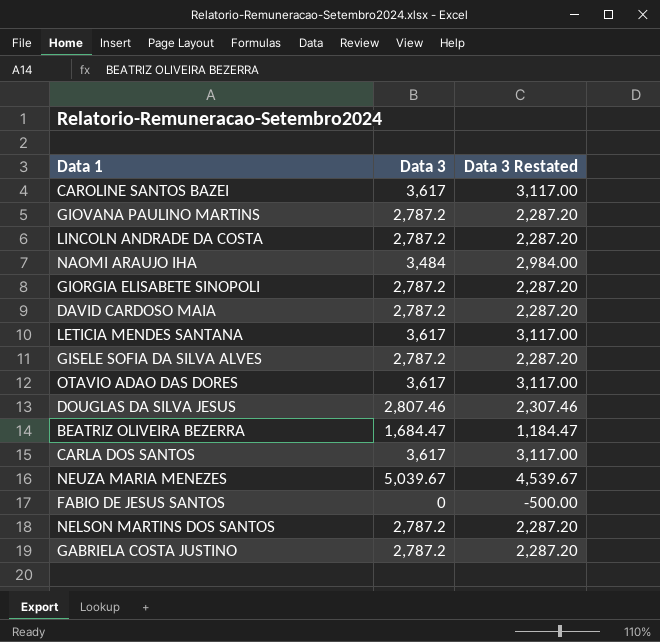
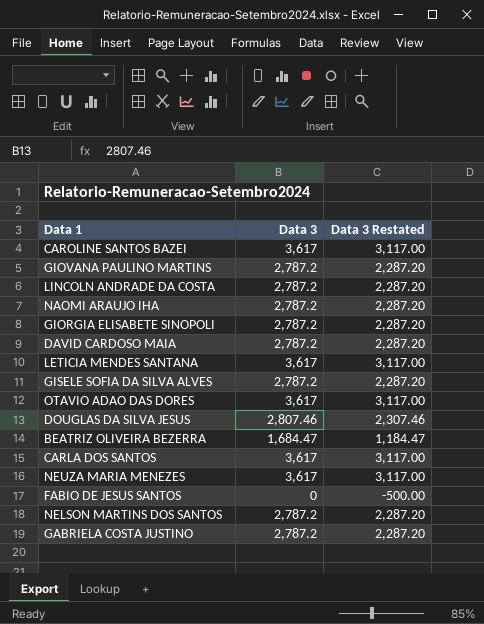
NAOMI ARAUJO IHA | Data 3: 3,484 -> 2,787.2
NAOMI ARAUJO IHA | Data 3 Restated: 2,984.00 -> 2,287.20
NEUZA MARIA MENEZES | Data 3: 5,039.67 -> 3,617
NEUZA MARIA MENEZES | Data 3 Restated: 4,539.67 -> 3,117.00

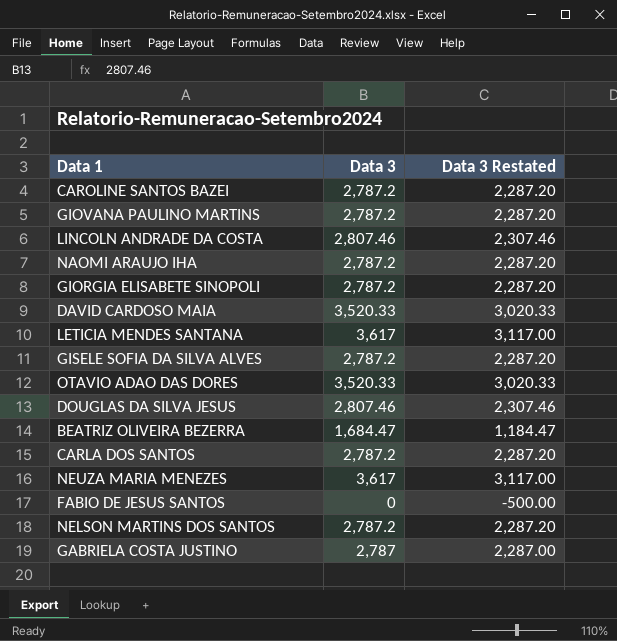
CAROLINE SANTOS BAZEI | Data 3: 3,617 -> 2,787.2
CAROLINE SANTOS BAZEI | Data 3 Restated: 3,117.00 -> 2,287.20
LINCOLN ANDRADE DA COSTA | Data 3: 2,787.2 -> 2,807.46
LINCOLN ANDRADE DA COSTA | Data 3 Restated: 2,287.20 -> 2,307.46
DAVID CARDOSO MAIA | Data 3: 2,787.2 -> 3,520.33
DAVID CARDOSO MAIA | Data 3 Restated: 2,287.20 -> 3,020.33
OTAVIO ADAO DAS DORES | Data 3: 3,617 -> 3,520.33
OTAVIO ADAO DAS DORES | Data 3 Restated: 3,117.00 -> 3,020.33
CARLA DOS SANTOS | Data 3: 3,617 -> 2,787.2
CARLA DOS SANTOS | Data 3 Restated: 3,117.00 -> 2,287.20
GABRIELA COSTA JUSTINO | Data 3: 2,787.2 -> 2,787
GABRIELA COSTA JUSTINO | Data 3 Restated: 2,287.20 -> 2,287.00

